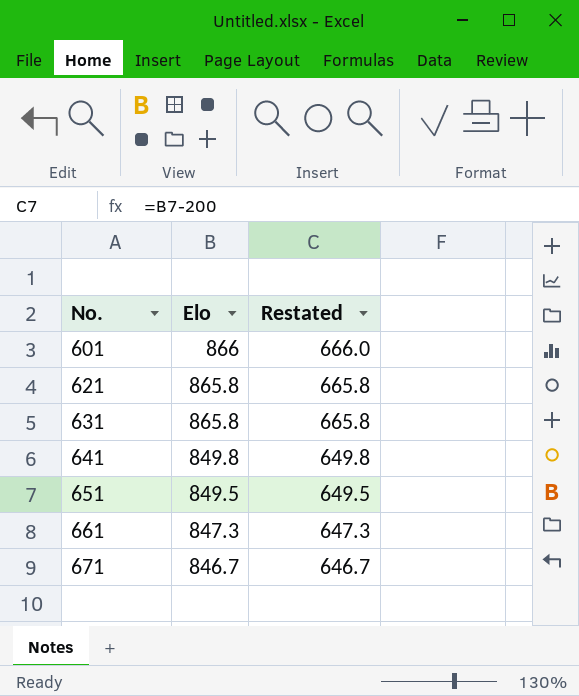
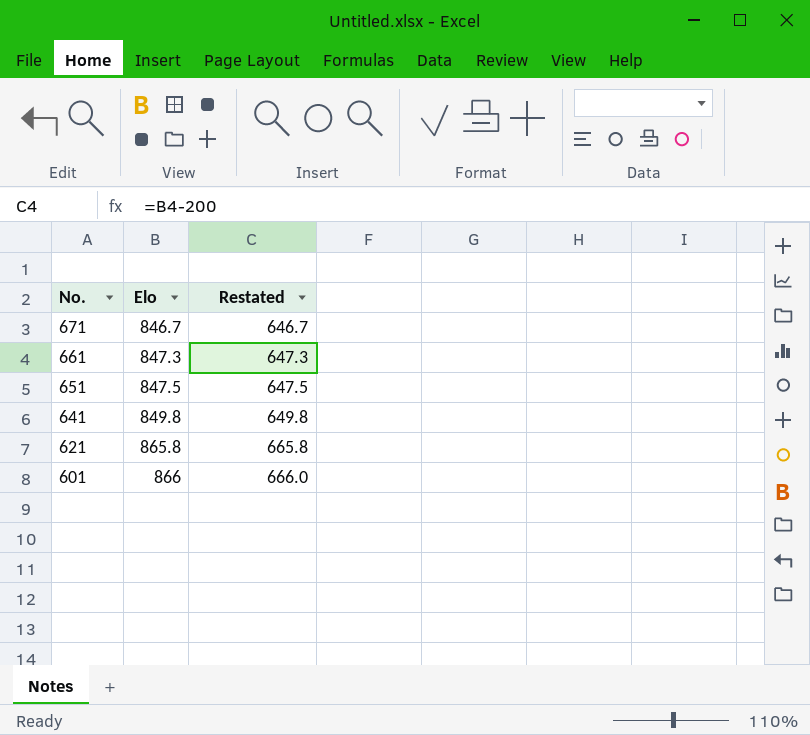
row order: No. ascending -> No. descending
row 631: 865.8 | 665.8 -> none
651 | Elo: 849.5 -> 847.5
651 | Restated: 649.5 -> 647.5

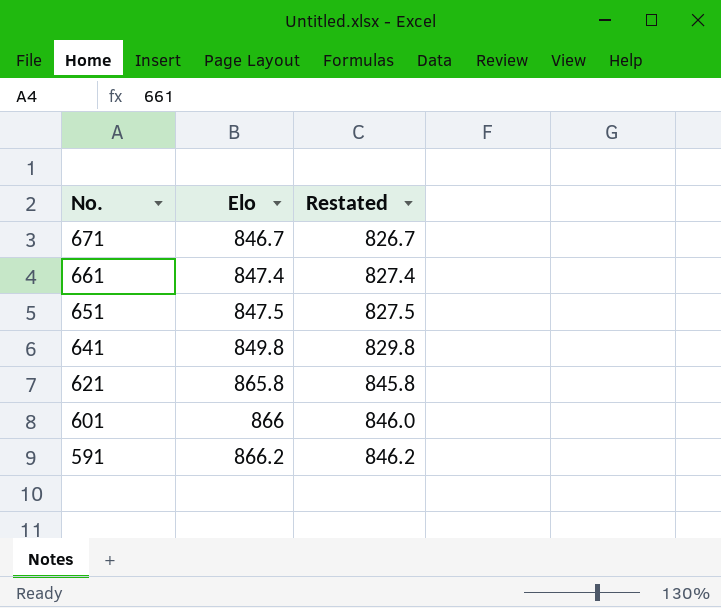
column Restated | formula: [Elo] - 200 -> [Elo] - 20
661 | Elo: 847.3 -> 847.4
row 591: none -> 866.2 | 846.2

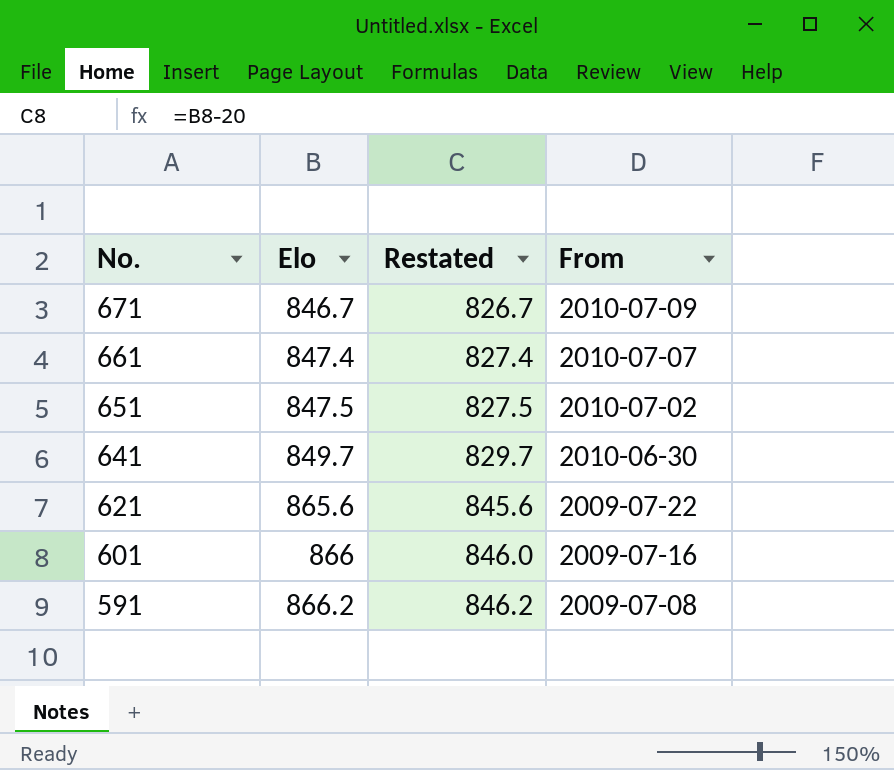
column From | position: none -> 4
641 | Elo: 849.8 -> 849.7
641 | Restated: 829.8 -> 829.7
621 | Elo: 865.8 -> 865.6
621 | Restated: 845.8 -> 845.6

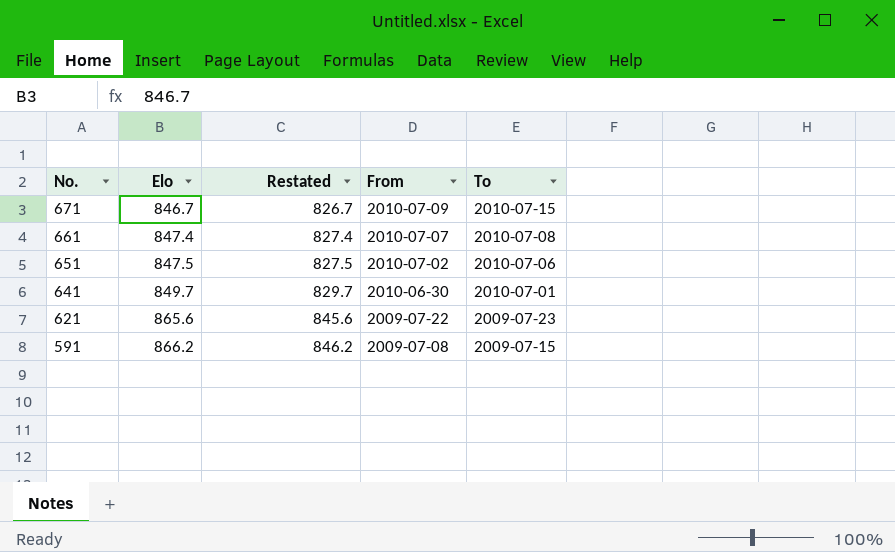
column To | position: none -> 5
row 601: 866 | 846.0 | 2009-07-16 -> none

